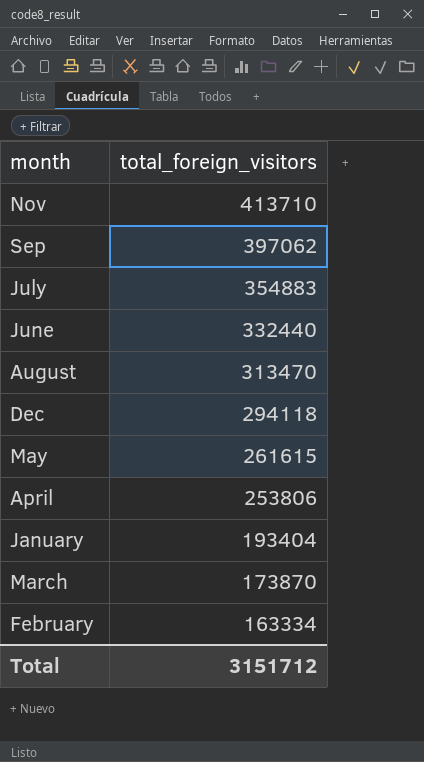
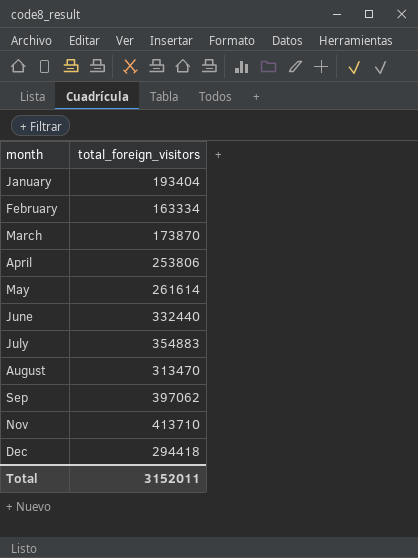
row order: total_foreign_visitors descending -> month ascending
May | total_foreign_visitors: 261615 -> 261614
Dec | total_foreign_visitors: 294118 -> 294418
Total | total_foreign_visitors: 3151712 -> 3152011

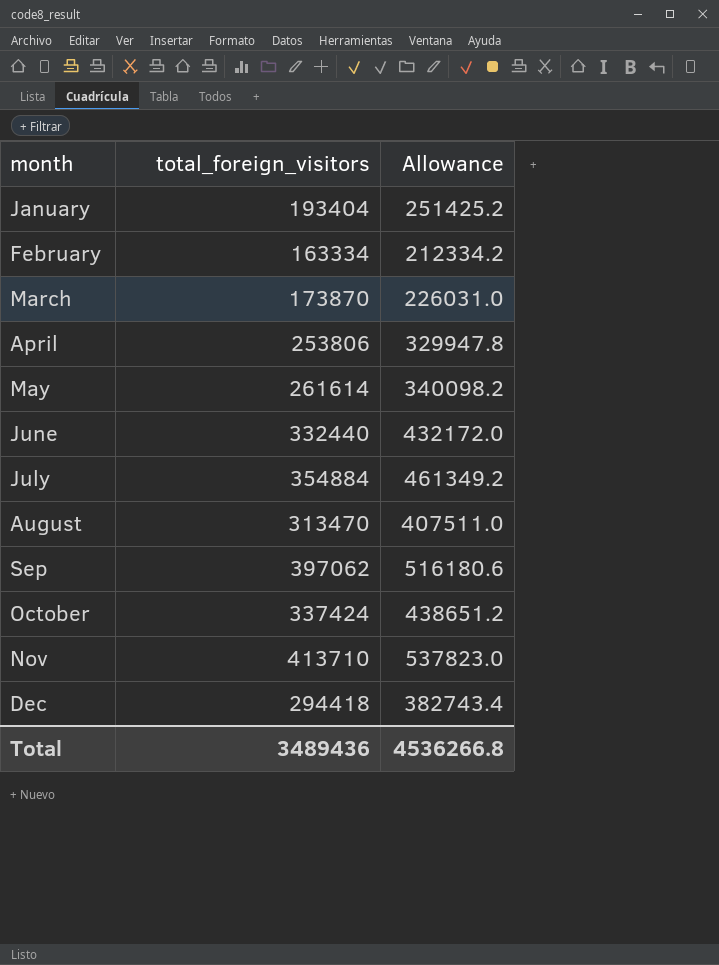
column Allowance | formula: none -> [total_foreign_visitors] * 1.3
July | total_foreign_visitors: 354883 -> 354884
row October: none -> 337424 | 438651.2
Total | total_foreign_visitors: 3152011 -> 3489436

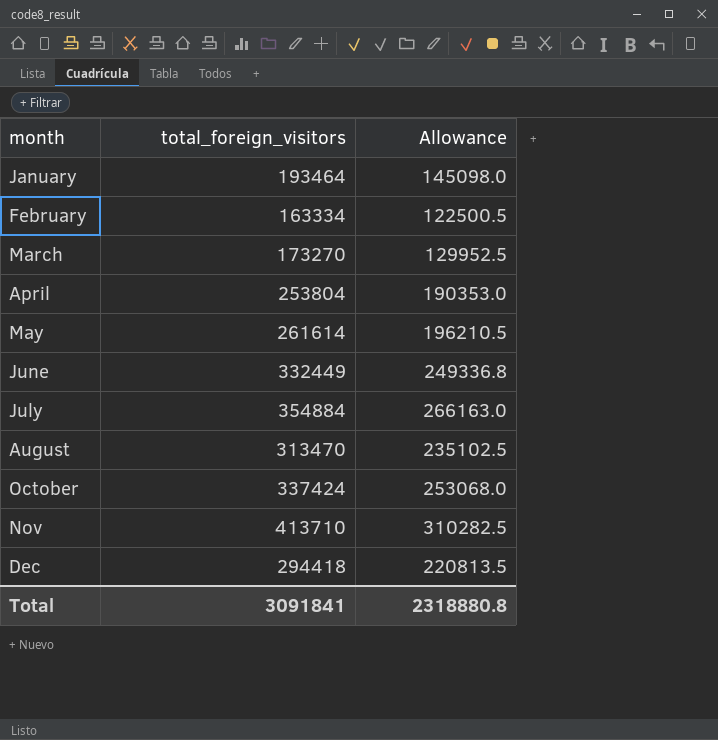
column Allowance | formula: [total_foreign_visitors] * 1.3 -> [total_foreign_visitors] * 0.75
row Sep: 397062 | 516180.6 -> none
January | total_foreign_visitors: 193404 -> 193464
March | total_foreign_visitors: 173870 -> 173270
April | total_foreign_visitors: 253806 -> 253804
June | total_foreign_visitors: 332440 -> 332449
Total | total_foreign_visitors: 3489436 -> 3091841
Total | Allowance: 4536266.8 -> 2318880.8

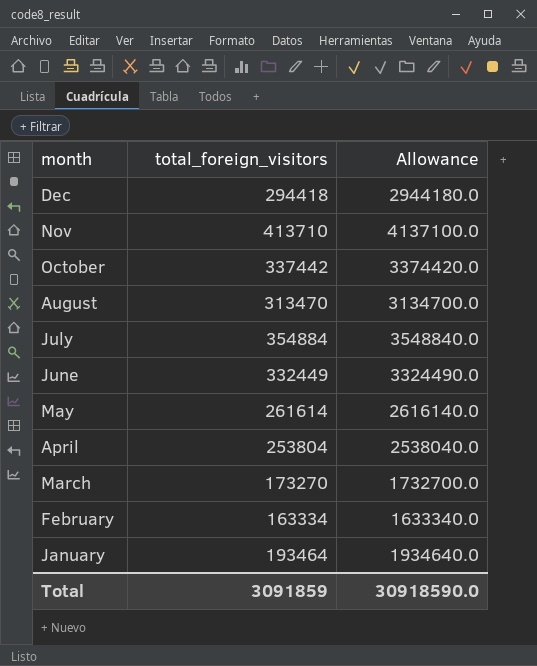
row order: month ascending -> month descending
column Allowance | formula: [total_foreign_visitors] * 0.75 -> [total_foreign_visitors] * 10
October | total_foreign_visitors: 337424 -> 337442
Total | total_foreign_visitors: 3091841 -> 3091859
Total | Allowance: 2318880.8 -> 30918590.0

